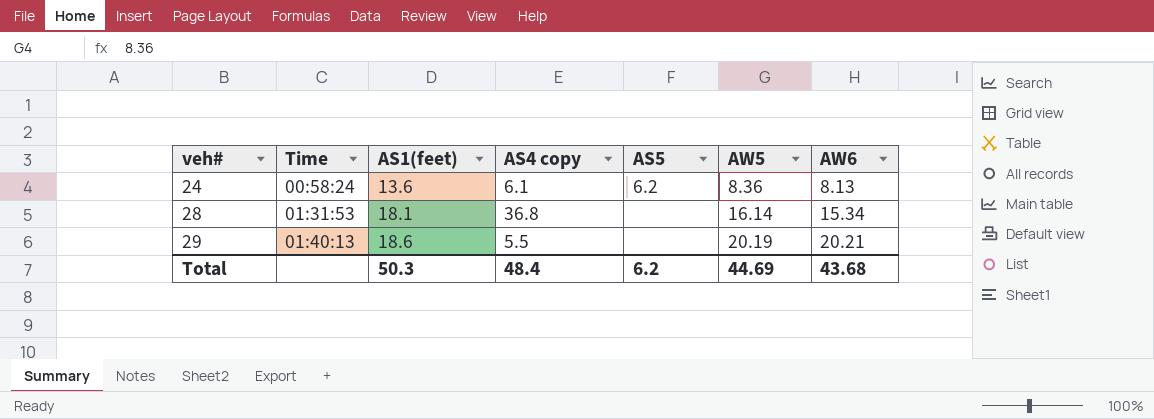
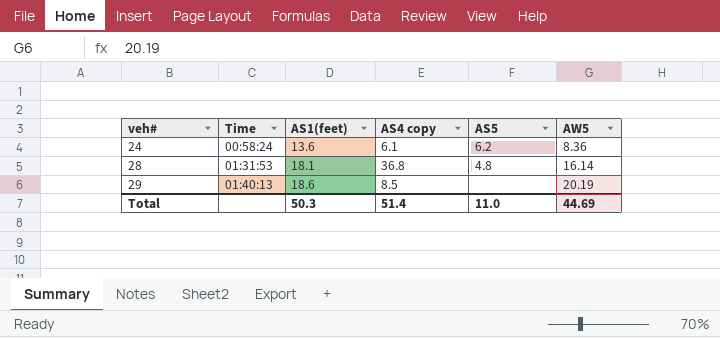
column AW6 | position: 7 -> none
28 | AS5: none -> 4.8
29 | AS4 copy: 5.5 -> 8.5
Total | AS4 copy: 48.4 -> 51.4
Total | AS5: 6.2 -> 11.0

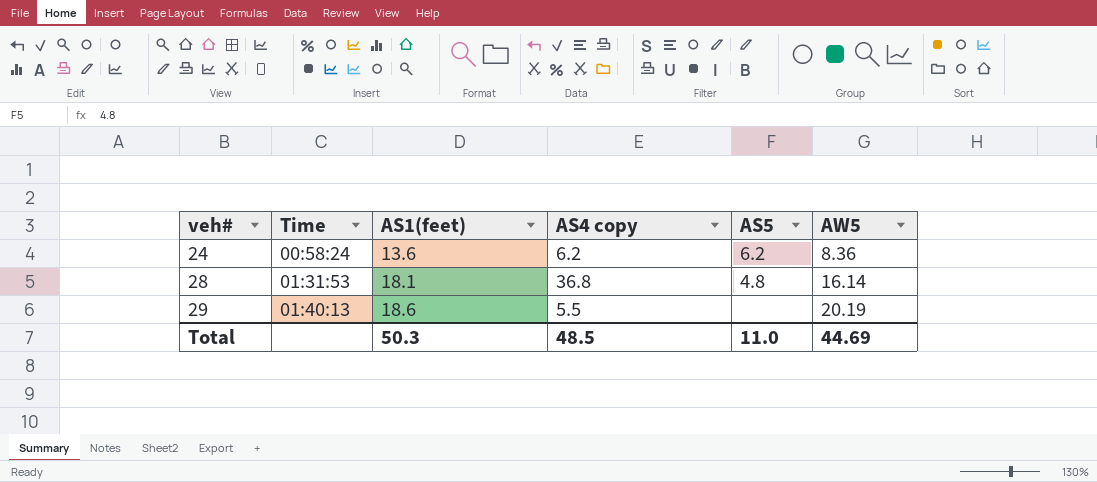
24 | AS4 copy: 6.1 -> 6.2
29 | AS4 copy: 8.5 -> 5.5
Total | AS4 copy: 51.4 -> 48.5

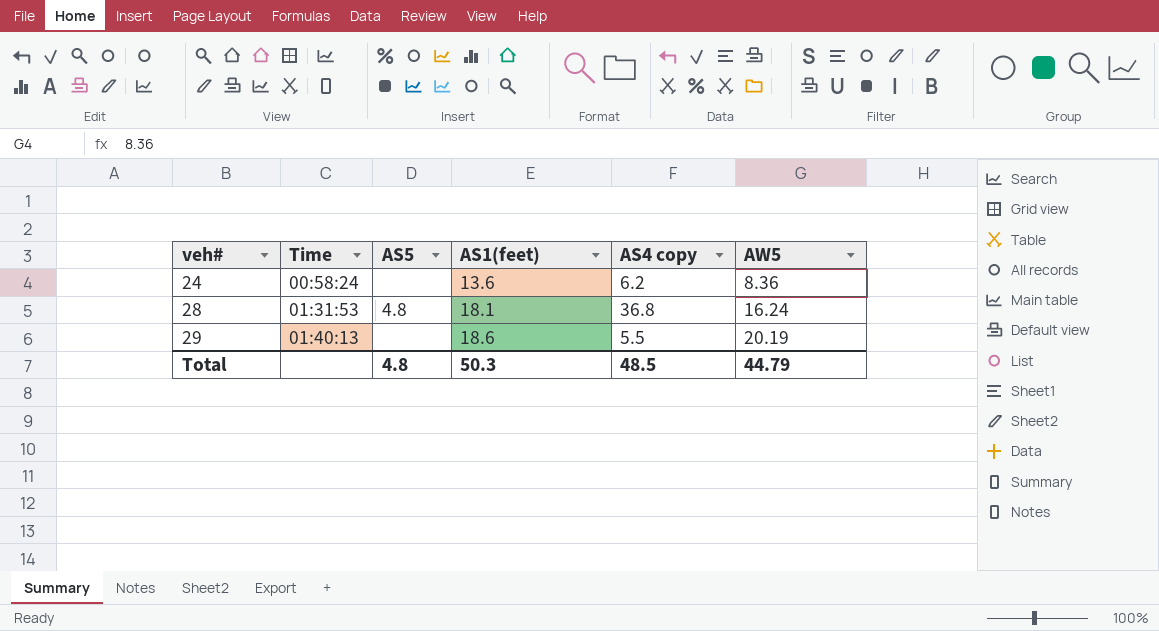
column AS5 | position: 5 -> 3
24 | AS5: 6.2 -> none
28 | AW5: 16.14 -> 16.24
Total | AS5: 11.0 -> 4.8
Total | AW5: 44.69 -> 44.79

